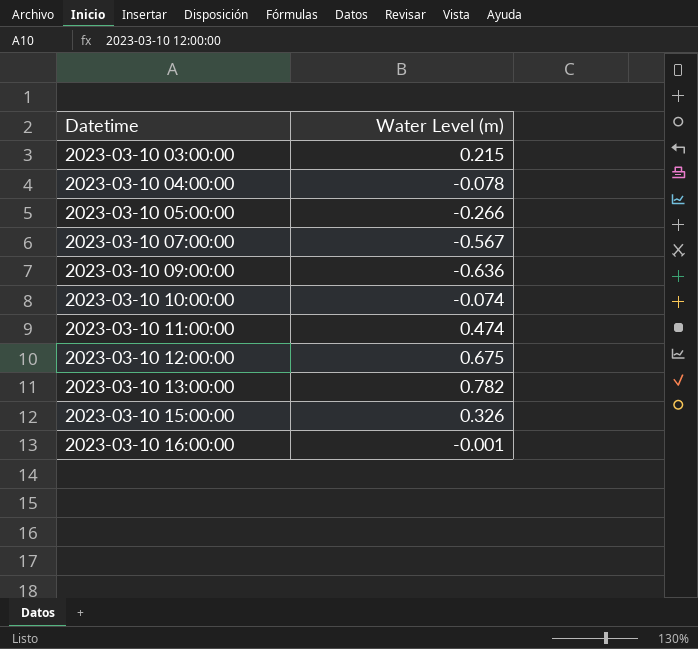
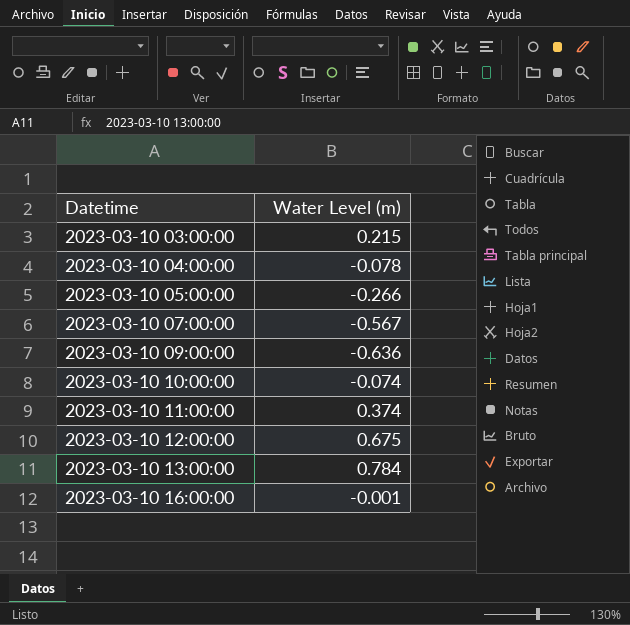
row 2023-03-10 15:00:00: 0.326 -> none
2023-03-10 11:00:00 | Water Level (m): 0.474 -> 0.374
2023-03-10 13:00:00 | Water Level (m): 0.782 -> 0.784

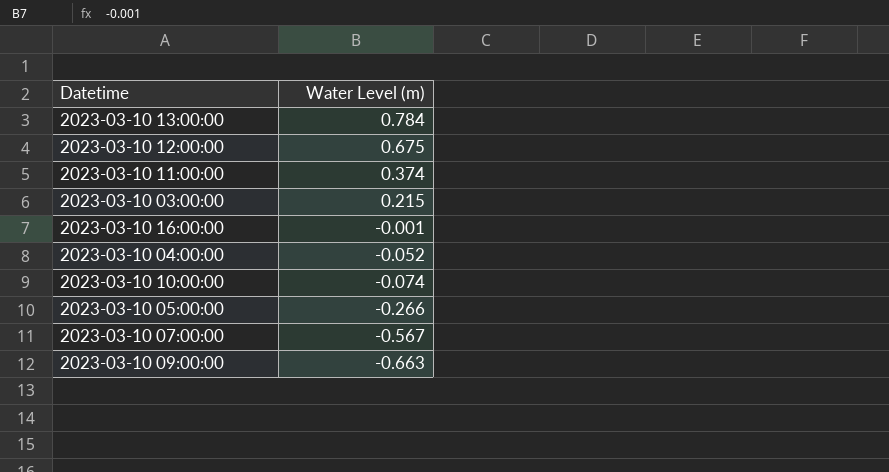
row order: Datetime ascending -> Water Level (m) descending
2023-03-10 04:00:00 | Water Level (m): -0.078 -> -0.052
2023-03-10 09:00:00 | Water Level (m): -0.636 -> -0.663

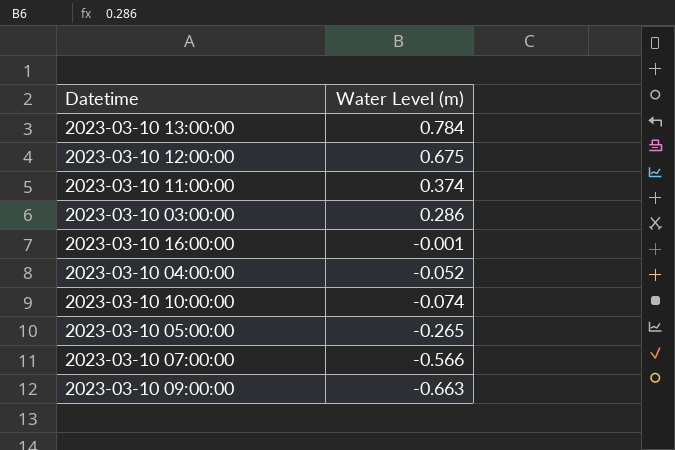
2023-03-10 03:00:00 | Water Level (m): 0.215 -> 0.286
2023-03-10 05:00:00 | Water Level (m): -0.266 -> -0.265
2023-03-10 07:00:00 | Water Level (m): -0.567 -> -0.566

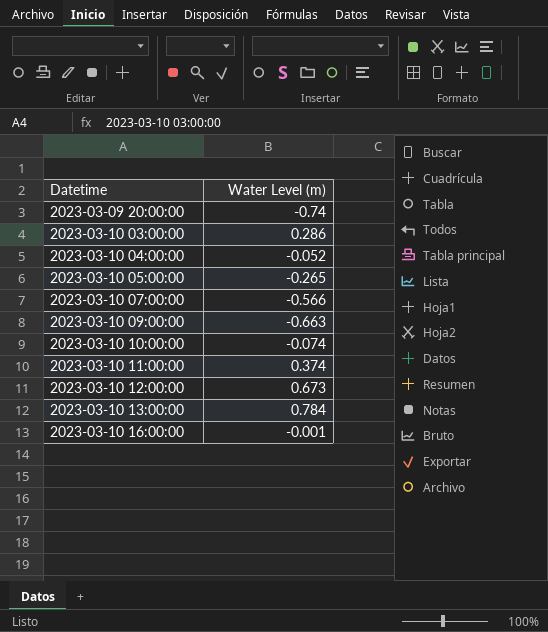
row order: Water Level (m) descending -> Datetime ascending
row 2023-03-09 20:00:00: none -> -0.74
2023-03-10 12:00:00 | Water Level (m): 0.675 -> 0.673

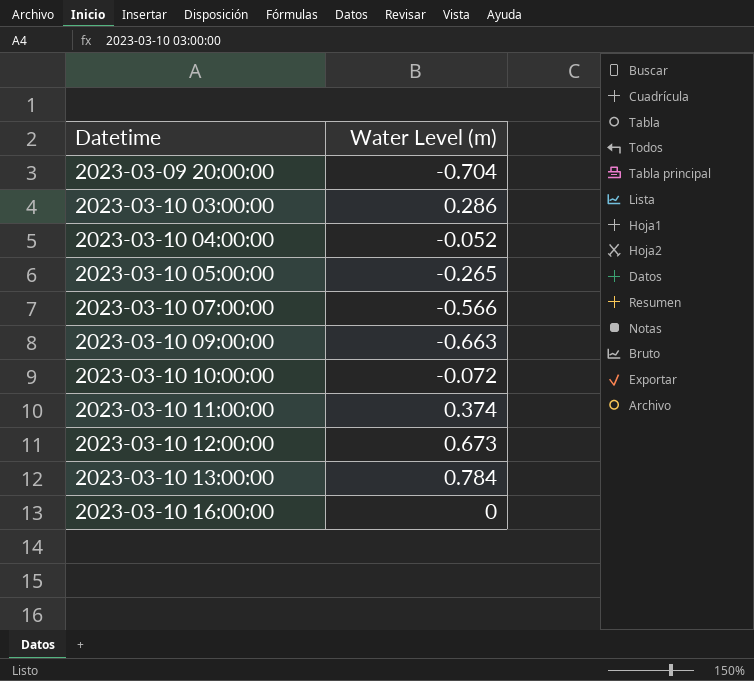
2023-03-09 20:00:00 | Water Level (m): -0.74 -> -0.704
2023-03-10 10:00:00 | Water Level (m): -0.074 -> -0.072
2023-03-10 16:00:00 | Water Level (m): -0.001 -> 0

